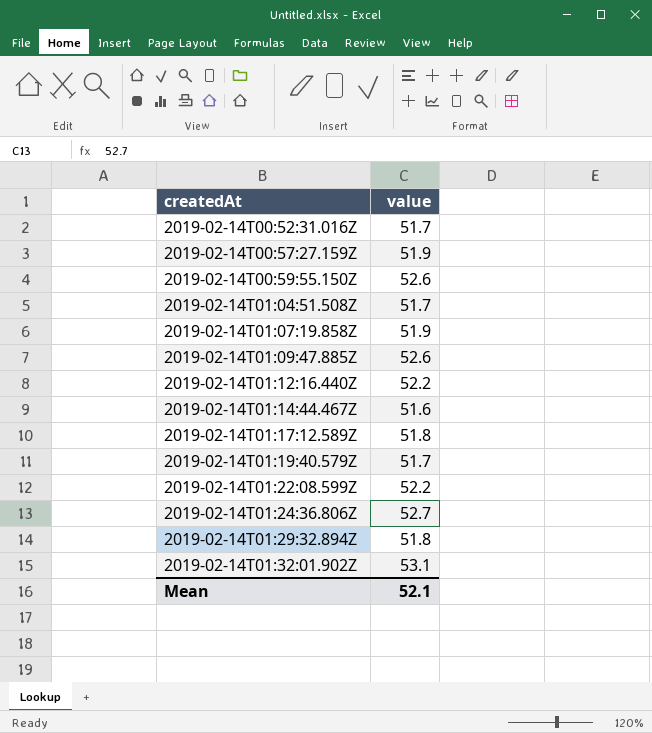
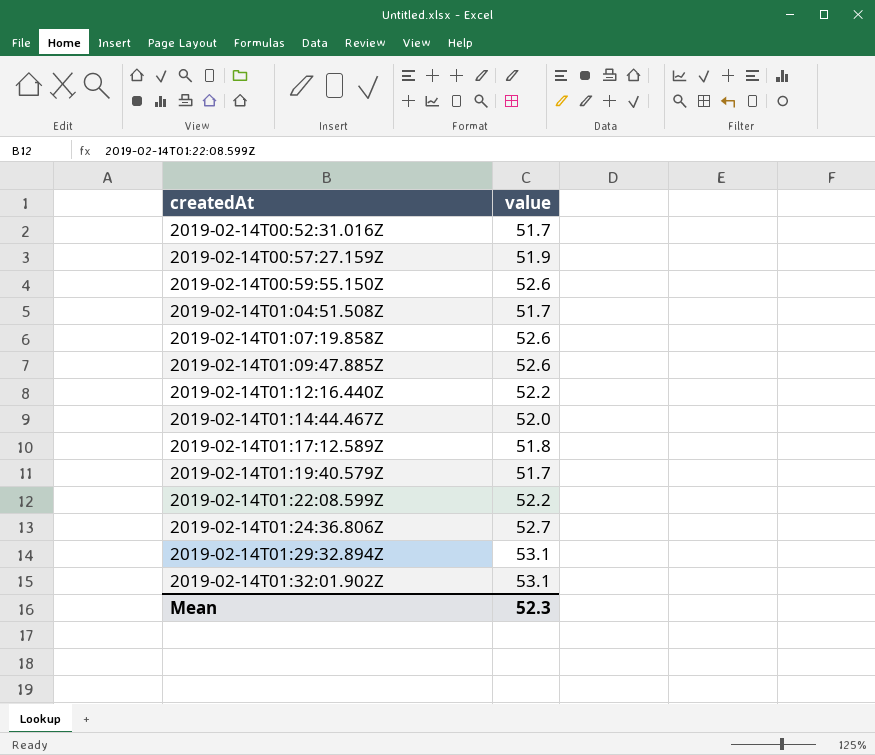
2019-02-14T01:07:19.858Z | value: 51.9 -> 52.6
2019-02-14T01:14:44.467Z | value: 51.6 -> 52.0
2019-02-14T01:29:32.894Z | value: 51.8 -> 53.1
Mean | value: 52.1 -> 52.3

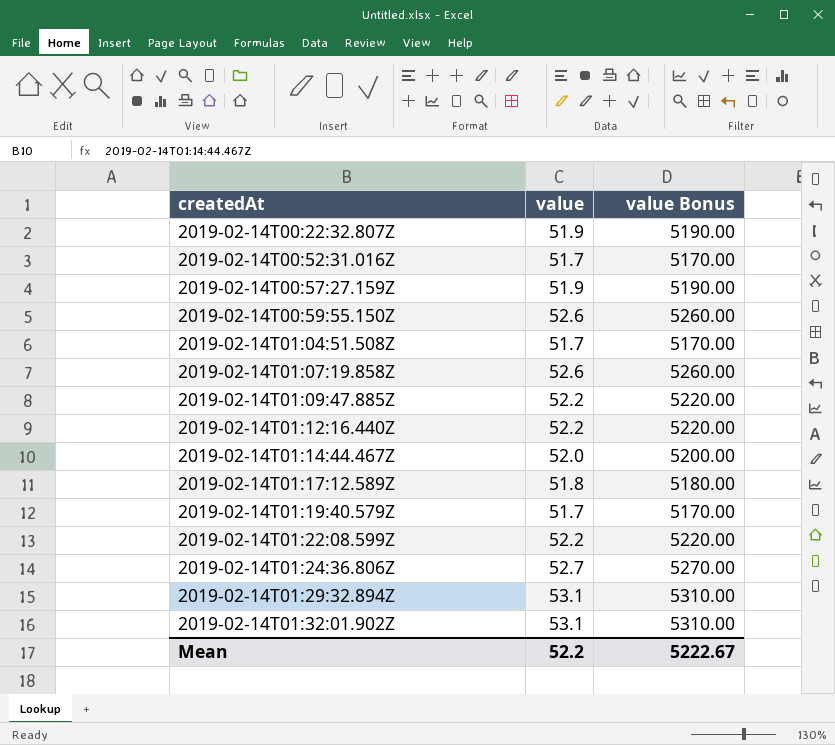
column value Bonus | formula: none -> [value] * 100
row 2019-02-14T00:22:32.807Z: none -> 51.9 | 5190.00
2019-02-14T01:09:47.885Z | value: 52.6 -> 52.2
Mean | value: 52.3 -> 52.2

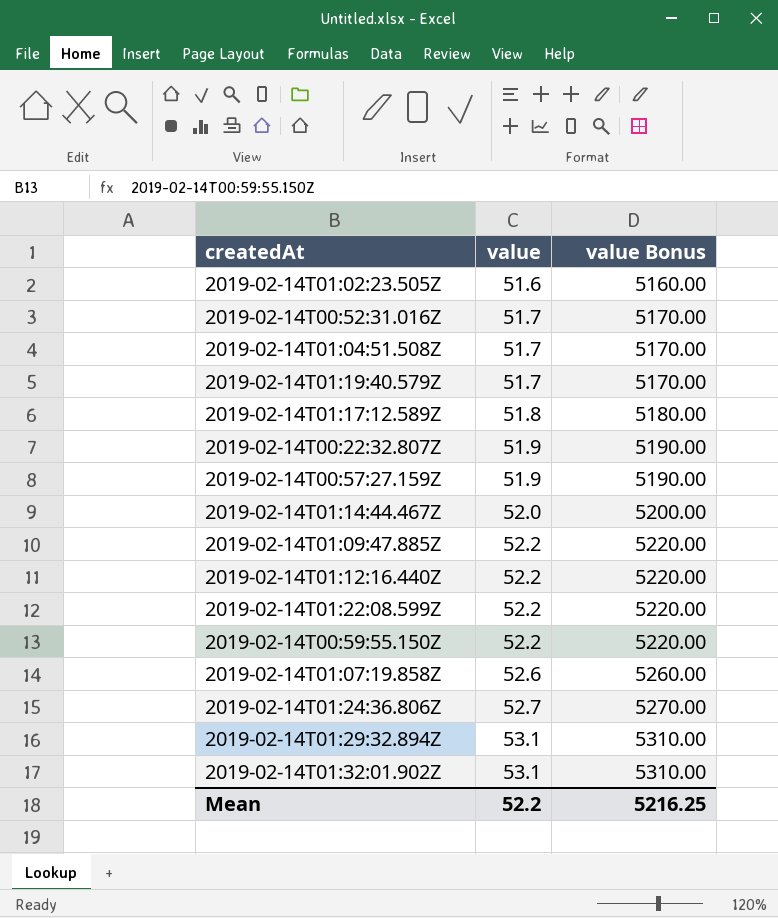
row order: createdAt ascending -> value ascending
row 2019-02-14T01:02:23.505Z: none -> 51.6 | 5160.00
2019-02-14T00:59:55.150Z | value: 52.6 -> 52.2
2019-02-14T00:59:55.150Z | value Bonus: 5260.00 -> 5220.00
Mean | value Bonus: 5222.67 -> 5216.25

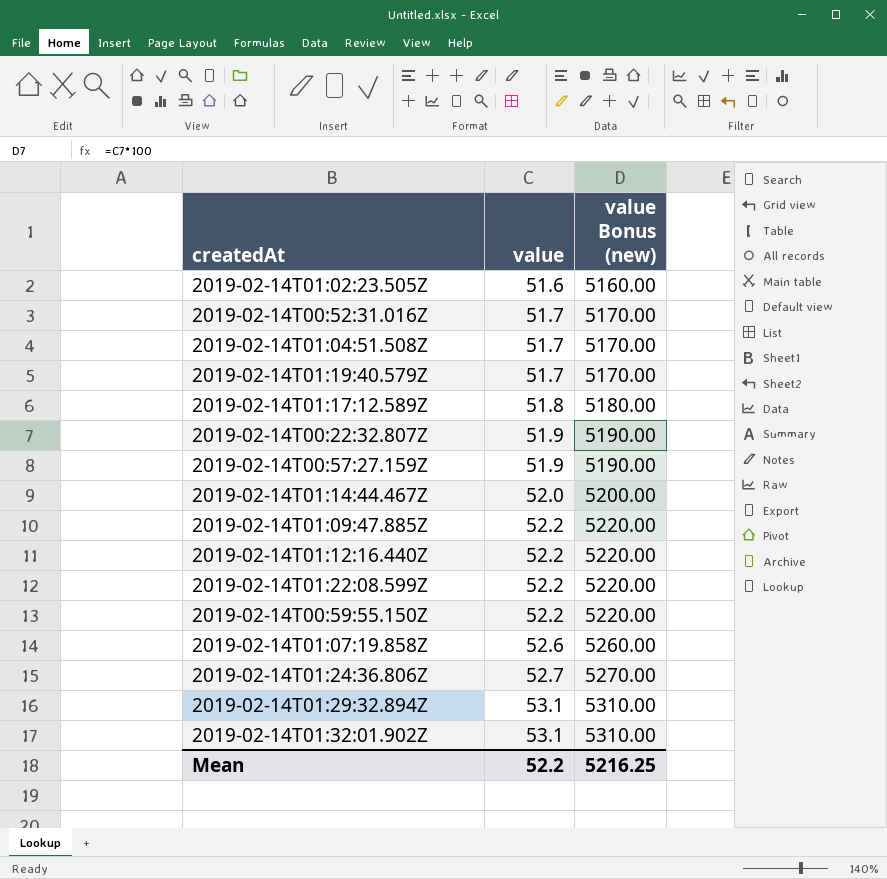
column name: value Bonus -> value Bonus (new)

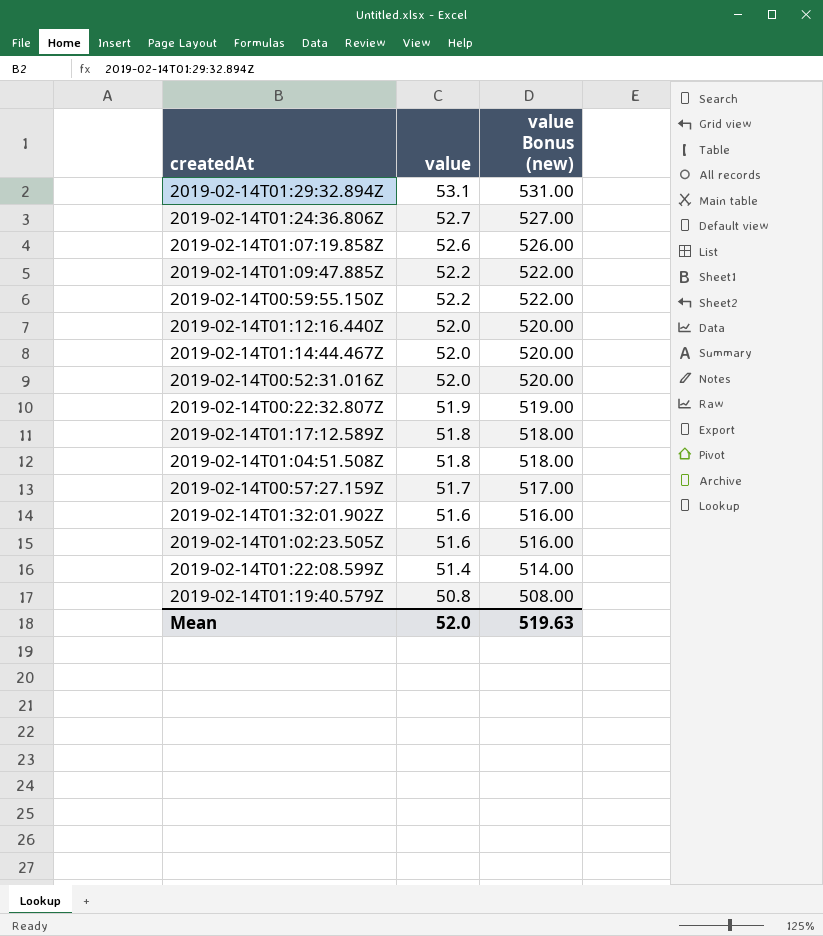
row order: value ascending -> value descending
column value Bonus (new) | formula: [value] * 100 -> [value] * 10
2019-02-14T01:12:16.440Z | value: 52.2 -> 52.0
2019-02-14T00:52:31.016Z | value: 51.7 -> 52.0
2019-02-14T01:04:51.508Z | value: 51.7 -> 51.8
2019-02-14T00:57:27.159Z | value: 51.9 -> 51.7
2019-02-14T01:32:01.902Z | value: 53.1 -> 51.6
2019-02-14T01:22:08.599Z | value: 52.2 -> 51.4
2019-02-14T01:19:40.579Z | value: 51.7 -> 50.8
Mean | value: 52.2 -> 52.0
Mean | value Bonus (new): 5216.25 -> 519.63

